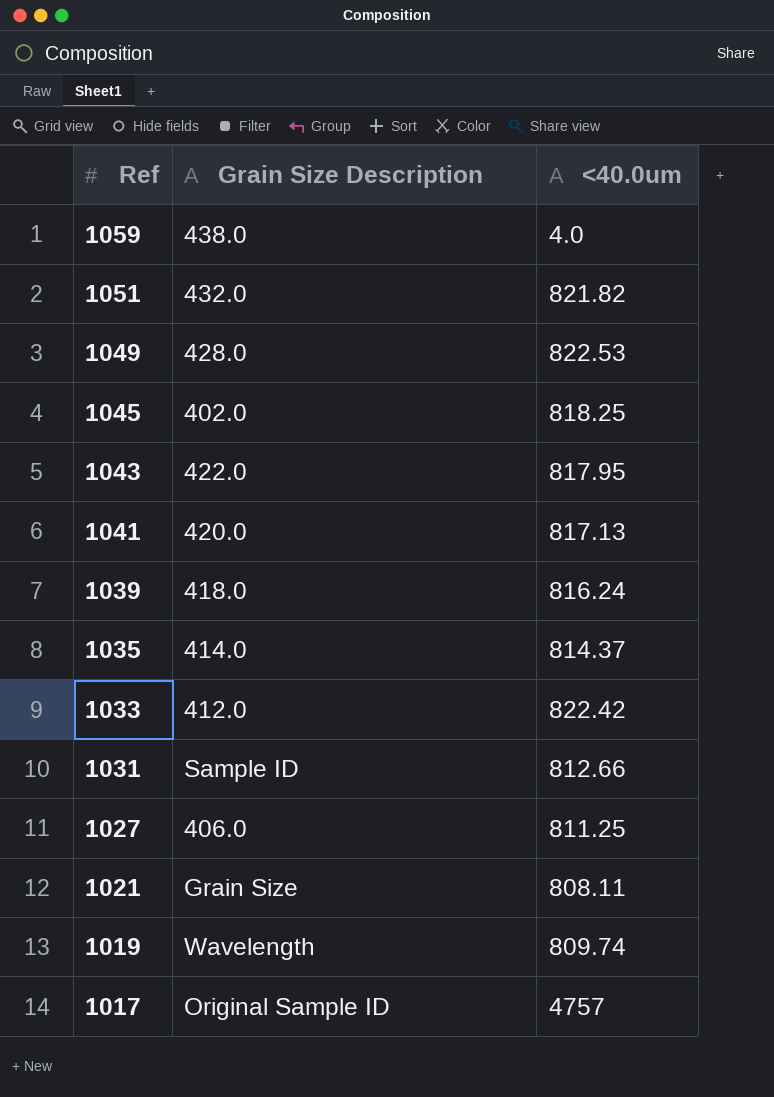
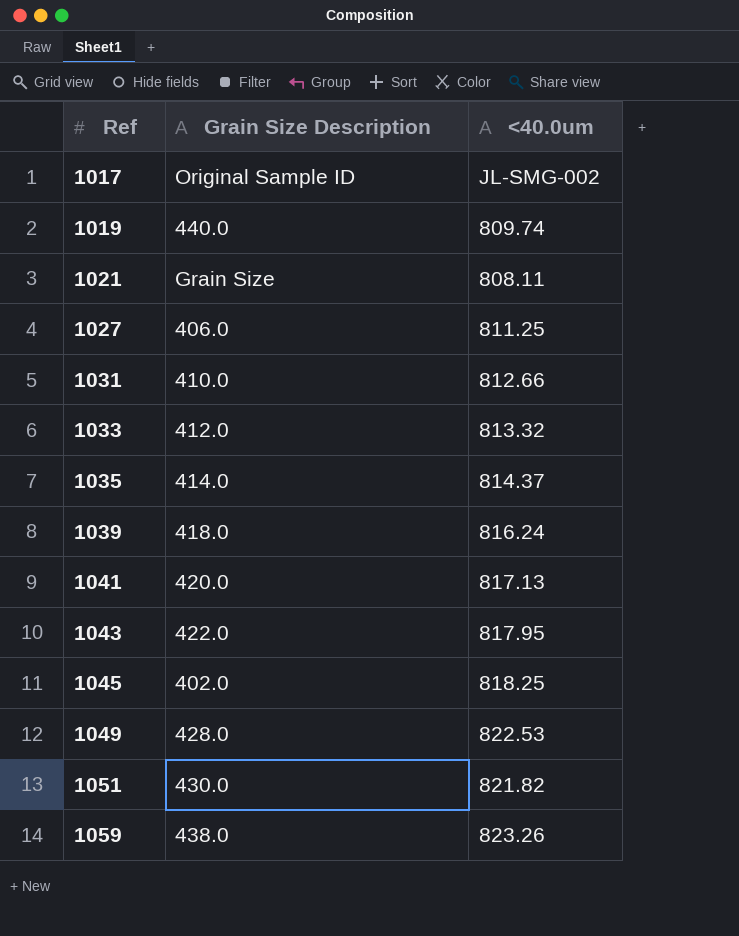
row order: Ref descending -> Ref ascending
1017 | <40.0um: 4757 -> JL-SMG-002
1019 | Grain Size Description: Wavelength -> 440.0
1031 | Grain Size Description: Sample ID -> 410.0
1033 | <40.0um: 822.42 -> 813.32
1051 | Grain Size Description: 432.0 -> 430.0
1059 | <40.0um: 4.0 -> 823.26

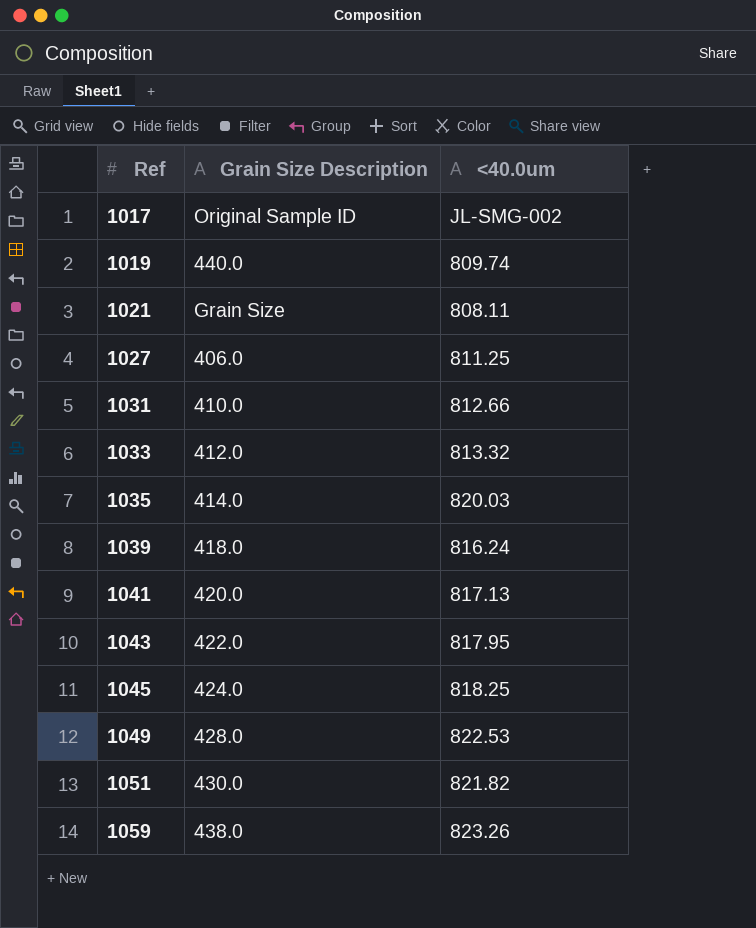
1035 | <40.0um: 814.37 -> 820.03
1045 | Grain Size Description: 402.0 -> 424.0

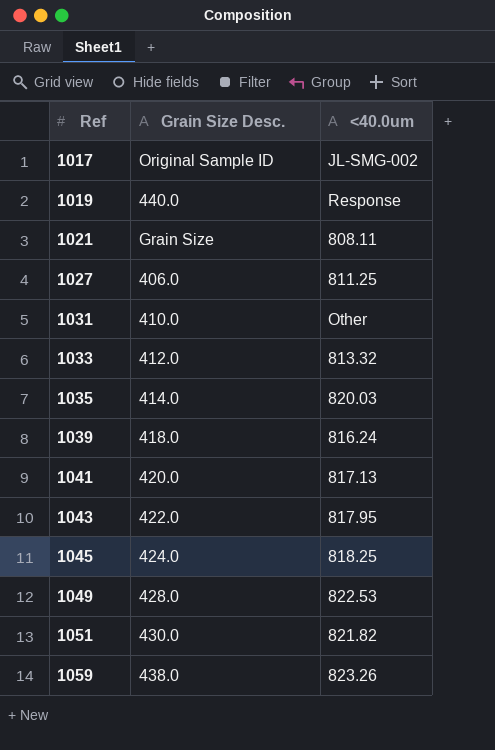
column name: Grain Size Description -> Grain Size Desc.
1019 | <40.0um: 809.74 -> Response
1031 | <40.0um: 812.66 -> Other

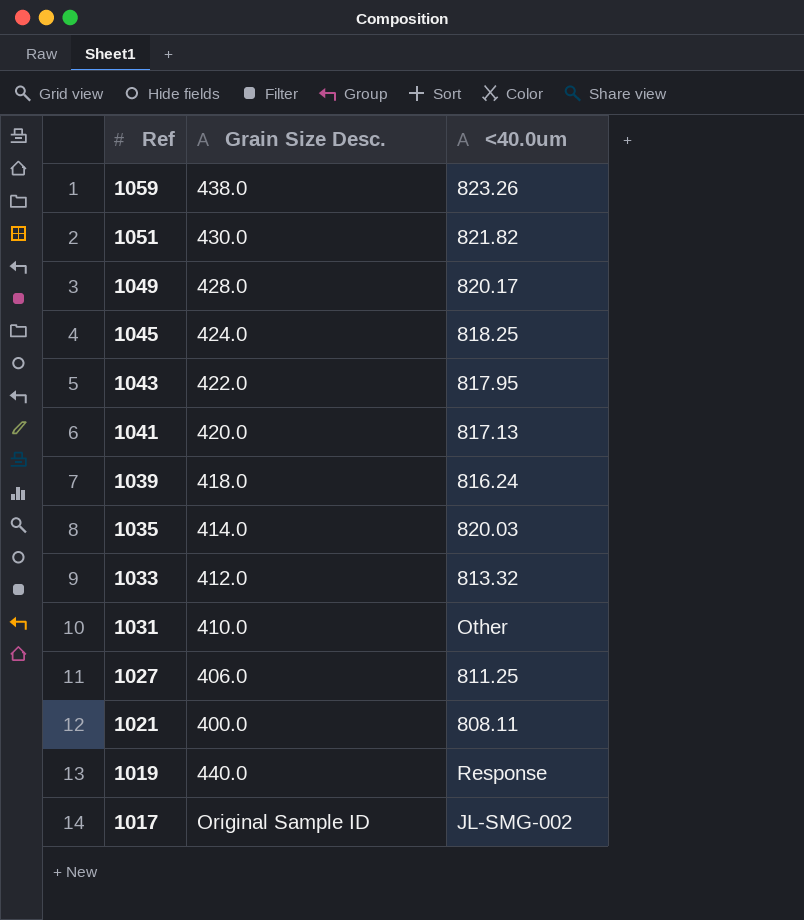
row order: Ref ascending -> Ref descending
1049 | <40.0um: 822.53 -> 820.17
1021 | Grain Size Desc.: Grain Size -> 400.0

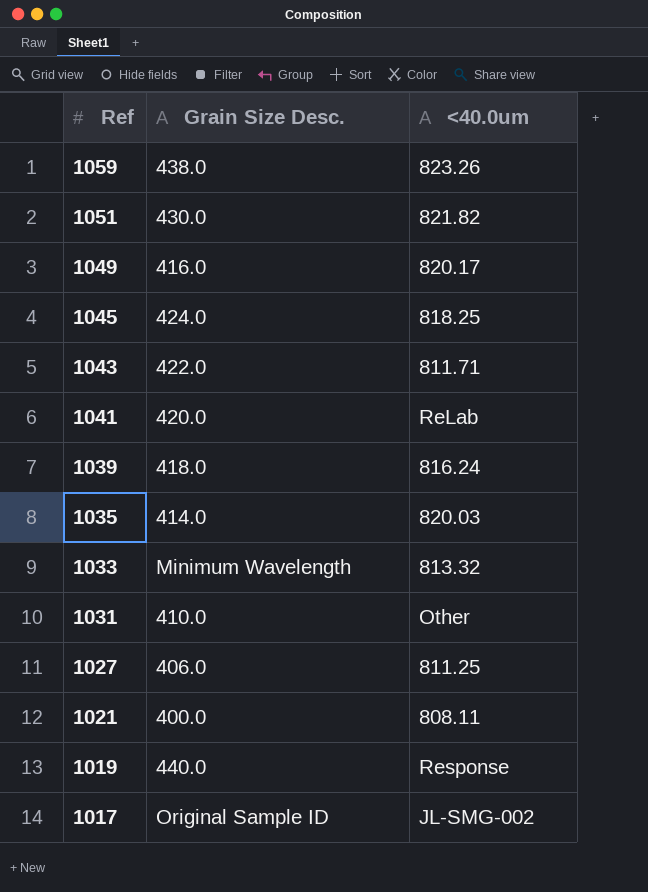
1049 | Grain Size Desc.: 428.0 -> 416.0
1043 | <40.0um: 817.95 -> 811.71
1041 | <40.0um: 817.13 -> ReLab
1033 | Grain Size Desc.: 412.0 -> Minimum Wavelength

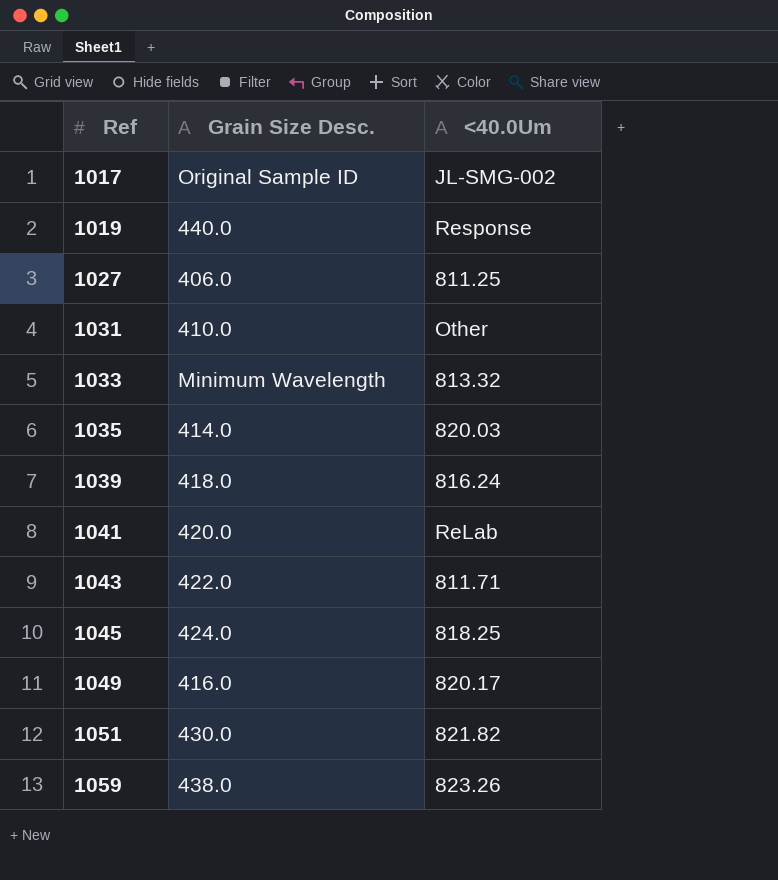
row order: Ref descending -> Ref ascending
column name: <40.0um -> <40.0Um
row 1021: 400.0 | 808.11 -> none

